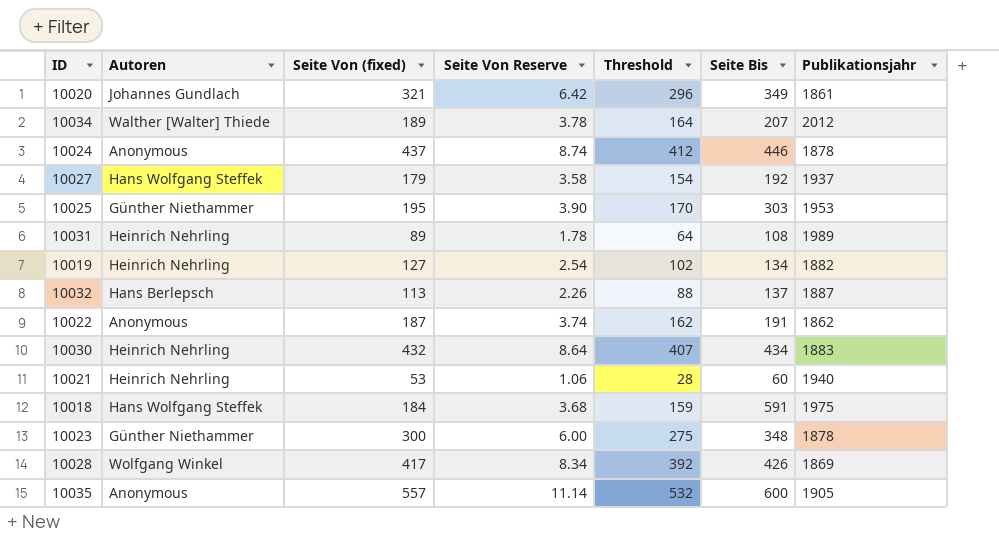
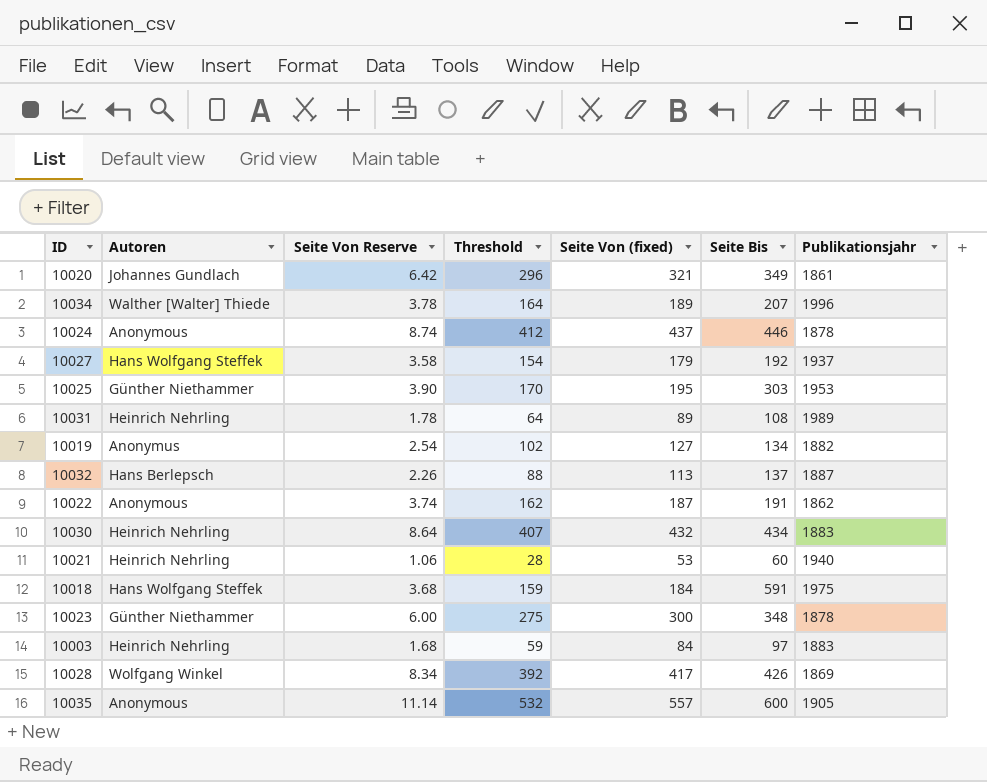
column Seite Von (fixed) | position: 3 -> 5
10034 | Publikationsjahr: 2012 -> 1996
10019 | Autoren: Heinrich Nehrling -> Anonymus
row 10003: none -> Heinrich Nehrling | 1.68 | 59 | 84 | 97 | 1883

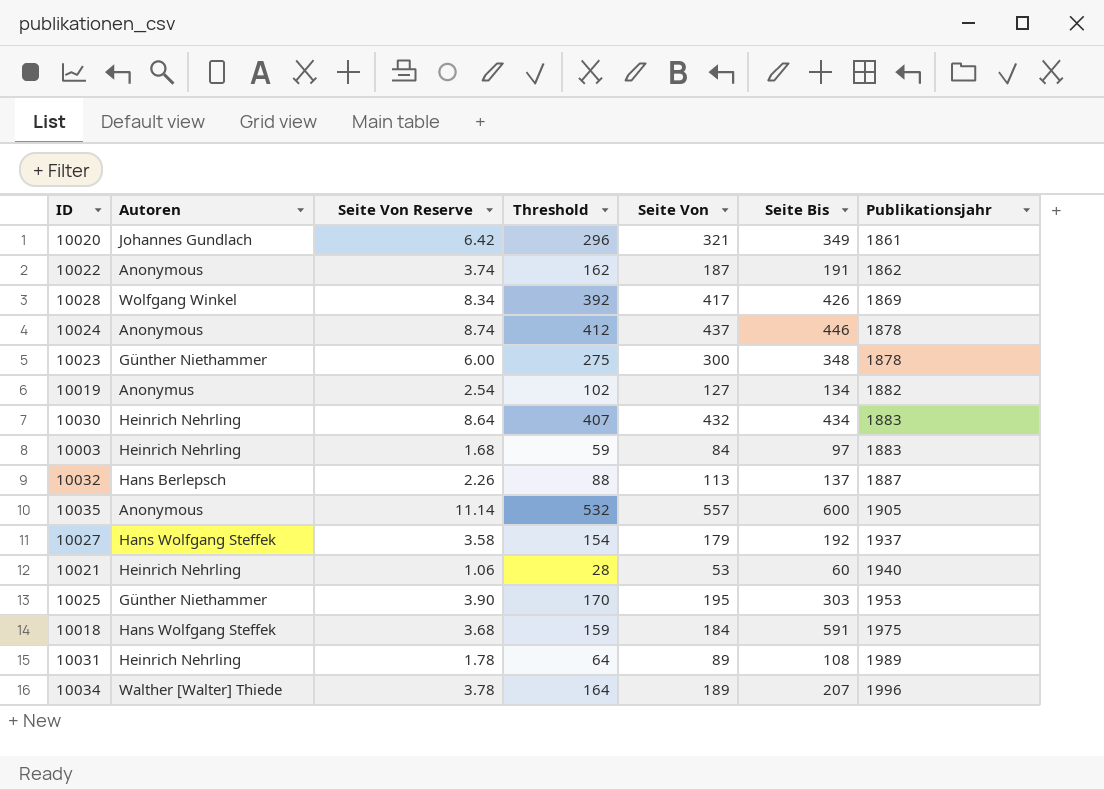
row order: none -> Publikationsjahr ascending
column name: Seite Von (fixed) -> Seite Von

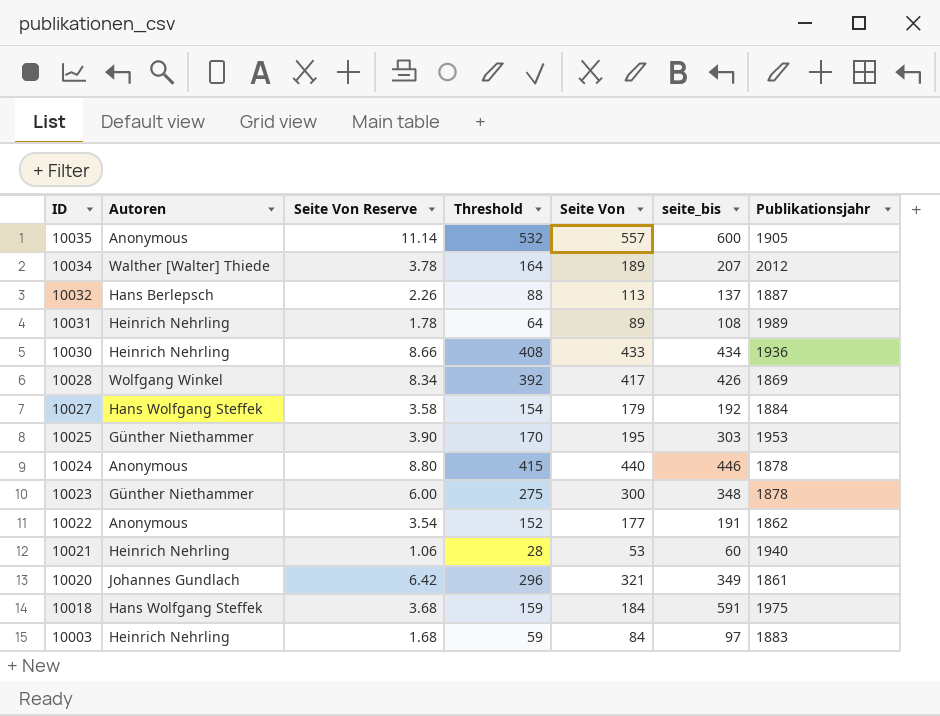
row order: Publikationsjahr ascending -> ID descending
column name: Seite Bis -> seite_bis
row 10019: Anonymus | 2.54 | 102 | 127 | 134 | 1882 -> none
10034 | Publikationsjahr: 1996 -> 2012
10030 | Seite Von Reserve: 8.64 -> 8.66
10030 | Threshold: 407 -> 408
10030 | Seite Von: 432 -> 433
10030 | Publikationsjahr: 1883 -> 1936
10027 | Publikationsjahr: 1937 -> 1884
10024 | Seite Von Reserve: 8.74 -> 8.80
10024 | Threshold: 412 -> 415
10024 | Seite Von: 437 -> 440
10022 | Seite Von Reserve: 3.74 -> 3.54
10022 | Threshold: 162 -> 152
10022 | Seite Von: 187 -> 177

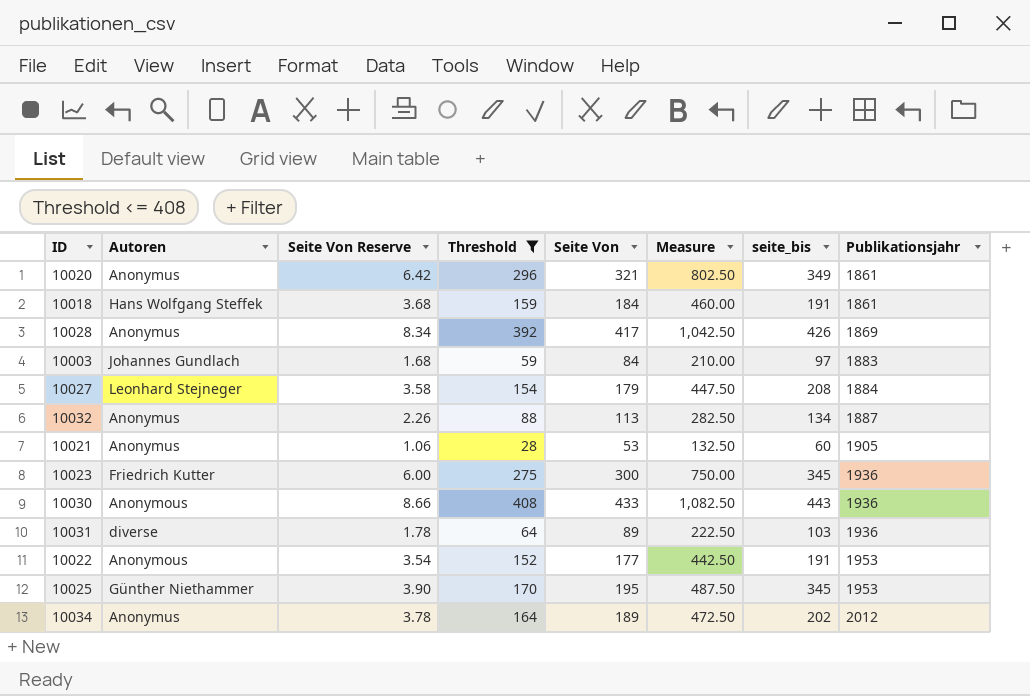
filter: none -> Threshold <= 408
row order: ID descending -> Publikationsjahr ascending
column Measure | formula: none -> [Seite Von] * 2.5
10020 | Autoren: Johannes Gundlach -> Anonymus
10018 | seite_bis: 591 -> 191
10018 | Publikationsjahr: 1975 -> 1861
10028 | Autoren: Wolfgang Winkel -> Anonymus
10003 | Autoren: Heinrich Nehrling -> Johannes Gundlach
10027 | Autoren: Hans Wolfgang Steffek -> Leonhard Stejneger
10027 | seite_bis: 192 -> 208
10032 | Autoren: Hans Berlepsch -> Anonymus
10032 | seite_bis: 137 -> 134
10021 | Autoren: Heinrich Nehrling -> Anonymus
10021 | Publikationsjahr: 1940 -> 1905
10023 | Autoren: Günther Niethammer -> Friedrich Kutter
10023 | seite_bis: 348 -> 345
10023 | Publikationsjahr: 1878 -> 1936
10030 | Autoren: Heinrich Nehrling -> Anonymous
10030 | seite_bis: 434 -> 443
10031 | Autoren: Heinrich Nehrling -> diverse
10031 | seite_bis: 108 -> 103
10031 | Publikationsjahr: 1989 -> 1936
10022 | Publikationsjahr: 1862 -> 1953
10025 | seite_bis: 303 -> 345
10034 | Autoren: Walther [Walter] Thiede -> Anonymus
10034 | seite_bis: 207 -> 202

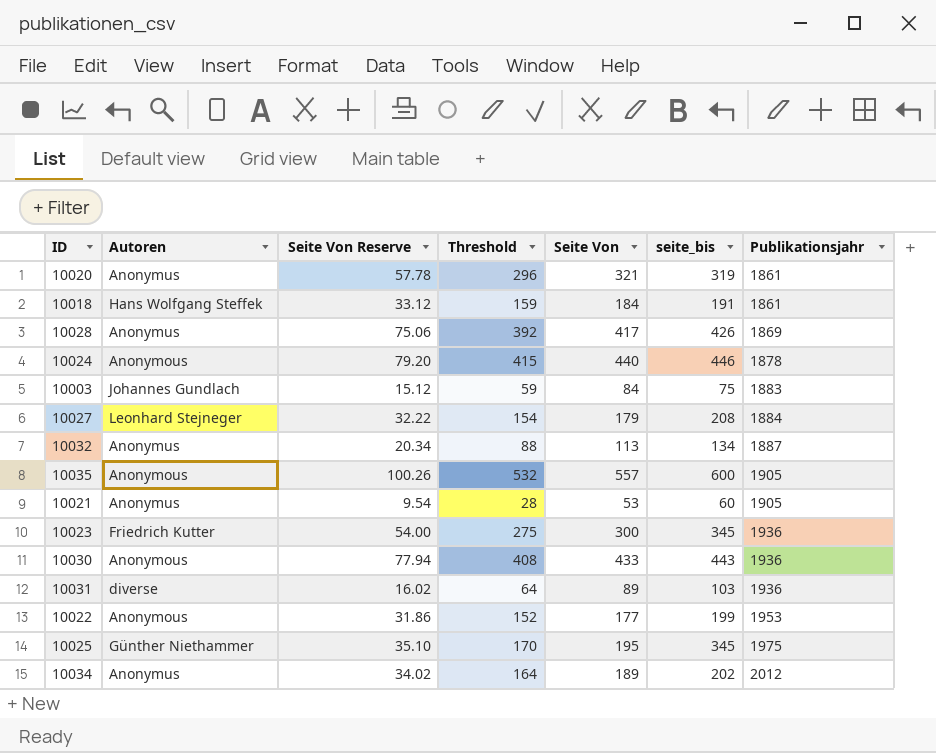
filter: Threshold <= 408 -> none
column Measure | formula: [Seite Von] * 2.5 -> none
column Seite Von Reserve | formula: [Seite Von] * 0.02 -> [Seite Von] * 0.18
10020 | seite_bis: 349 -> 319
10003 | seite_bis: 97 -> 75
10022 | seite_bis: 191 -> 199
10025 | Publikationsjahr: 1953 -> 1975

